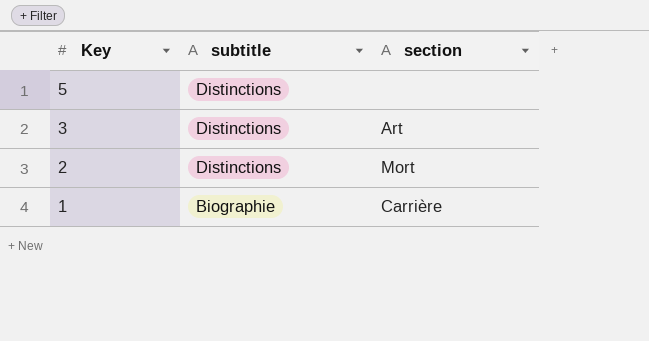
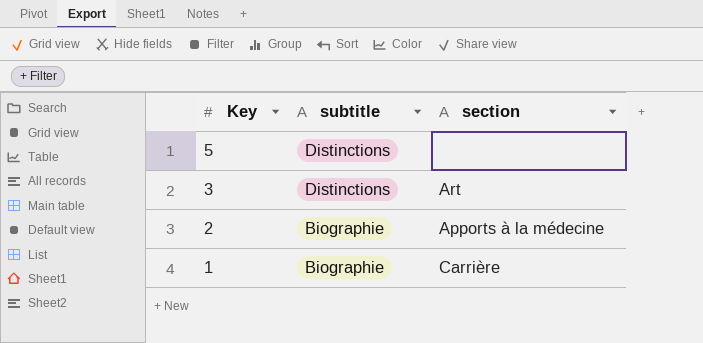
2 | subtitle: Distinctions -> Biographie
2 | section: Mort -> Apports à la médecine

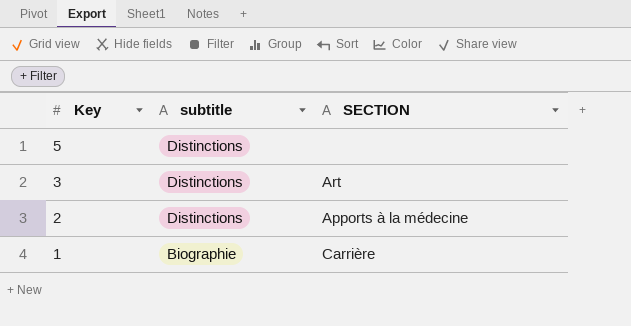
column name: section -> SECTION
2 | subtitle: Biographie -> Distinctions

